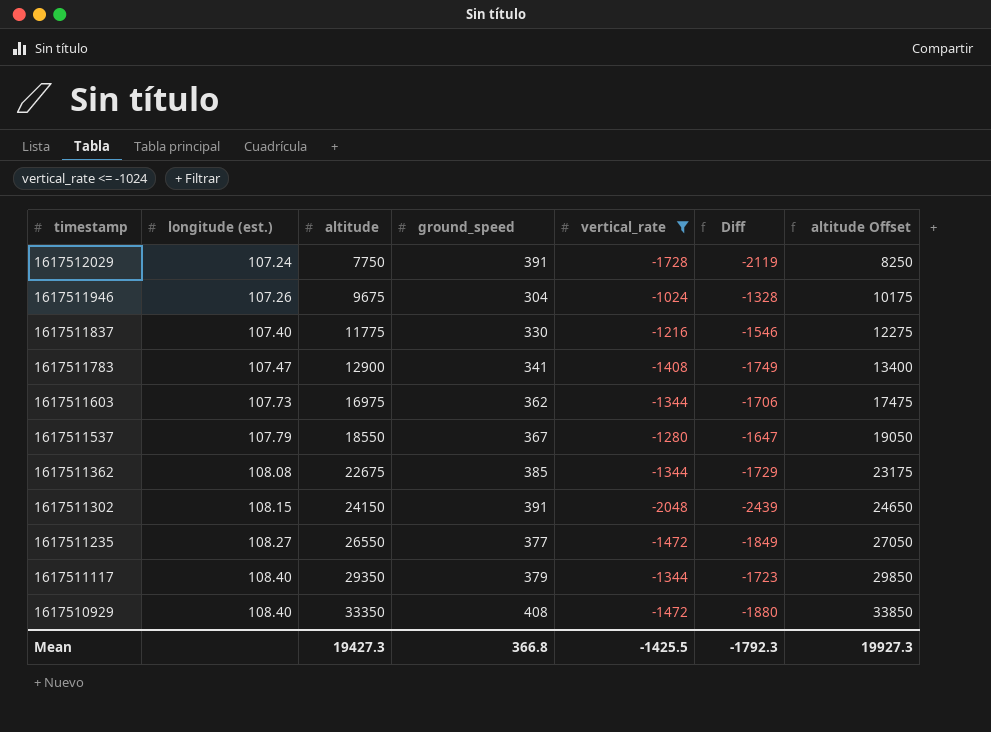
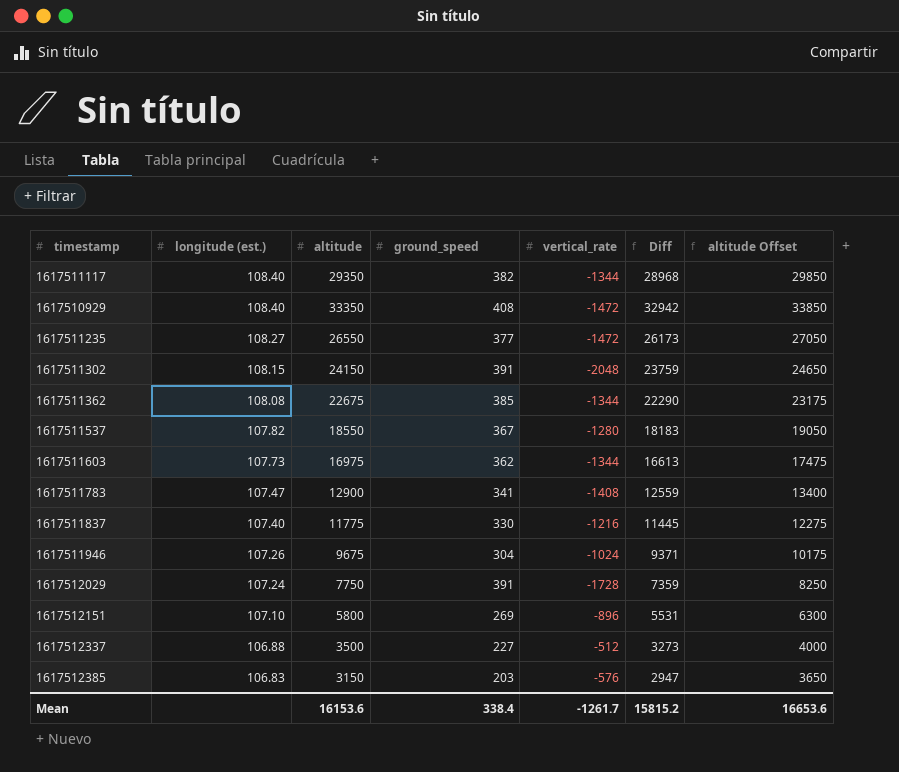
filter: vertical_rate <= -1024 -> none
row order: timestamp descending -> longitude (est.) descending
column Diff | formula: [vertical_rate] - [ground_speed] -> [altitude] - [ground_speed]
1617511117 | ground_speed: 379 -> 382
1617511537 | longitude (est.): 107.79 -> 107.82
Mean | altitude: 19427.3 -> 16153.6
Mean | ground_speed: 366.8 -> 338.4
Mean | vertical_rate: -1425.5 -> -1261.7
Mean | Diff: -1792.3 -> 15815.2
Mean | altitude Offset: 19927.3 -> 16653.6

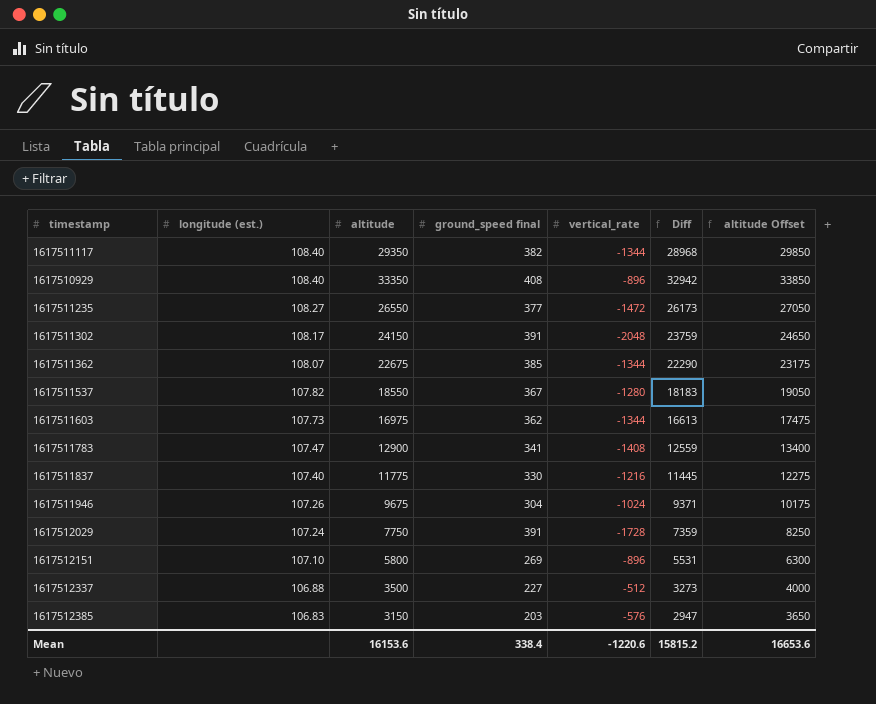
column name: ground_speed -> ground_speed final
1617510929 | vertical_rate: -1472 -> -896
1617511302 | longitude (est.): 108.15 -> 108.17
1617511362 | longitude (est.): 108.08 -> 108.07
Mean | vertical_rate: -1261.7 -> -1220.6

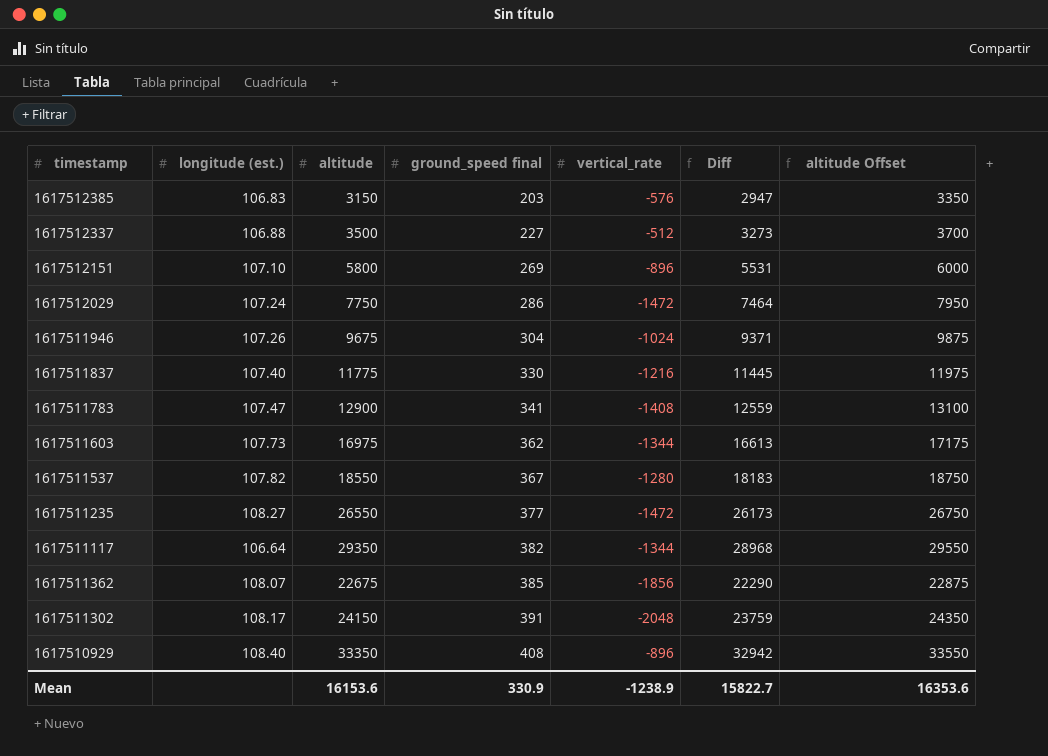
row order: longitude (est.) descending -> ground_speed final ascending
column altitude Offset | formula: [altitude] + 500 -> [altitude] + 200
1617512029 | ground_speed final: 391 -> 286
1617512029 | vertical_rate: -1728 -> -1472
1617512029 | Diff: 7359 -> 7464
1617511117 | longitude (est.): 108.40 -> 106.64
1617511362 | vertical_rate: -1344 -> -1856
Mean | ground_speed final: 338.4 -> 330.9
Mean | vertical_rate: -1220.6 -> -1238.9
Mean | Diff: 15815.2 -> 15822.7
Mean | altitude Offset: 16653.6 -> 16353.6

